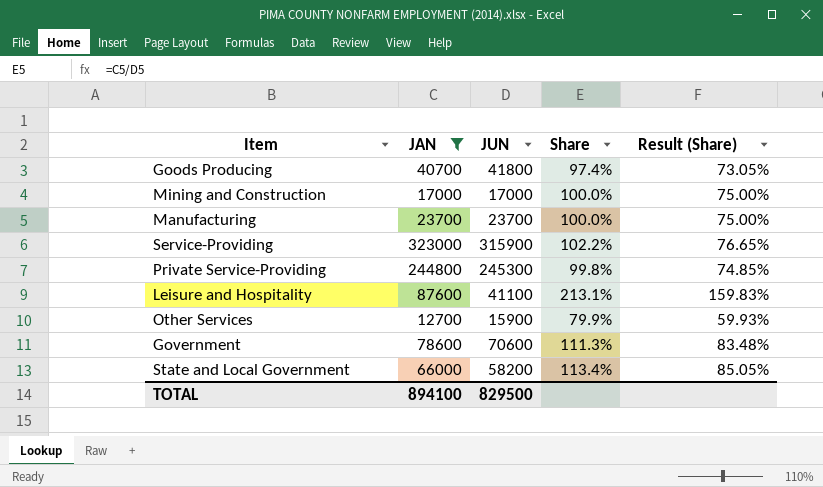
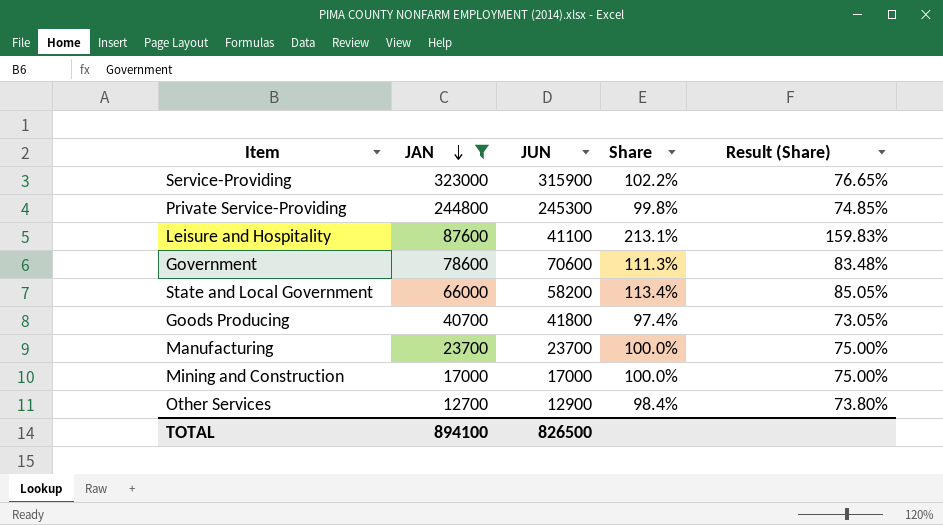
row order: none -> JAN descending
Other Services | JUN: 15900 -> 12900
Other Services | Share: 79.9% -> 98.4%
Other Services | Result (Share): 59.93% -> 73.80%
TOTAL | JUN: 829500 -> 826500

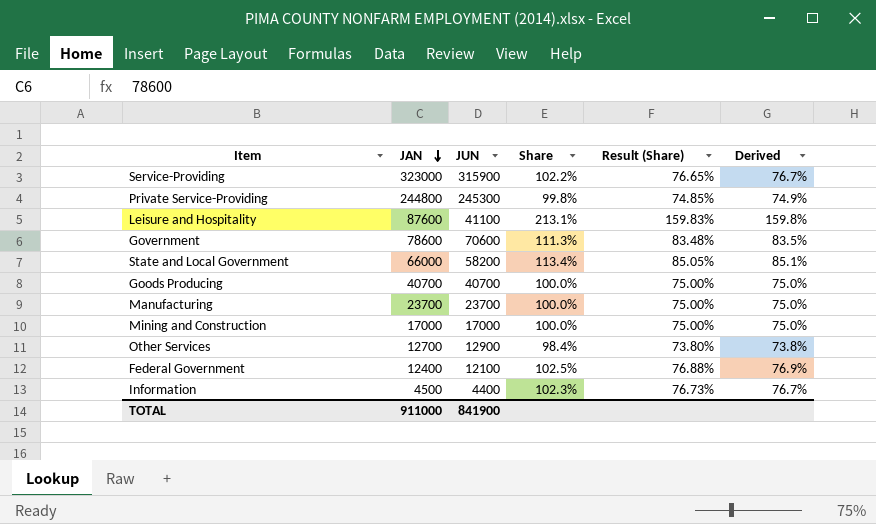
filter: JAN >= 12700 -> none
column Derived | formula: none -> [Share] * 0.75
Goods Producing | JUN: 41800 -> 40700
Goods Producing | Share: 97.4% -> 100.0%
Goods Producing | Result (Share): 73.05% -> 75.00%
TOTAL | JAN: 894100 -> 911000
TOTAL | JUN: 826500 -> 841900

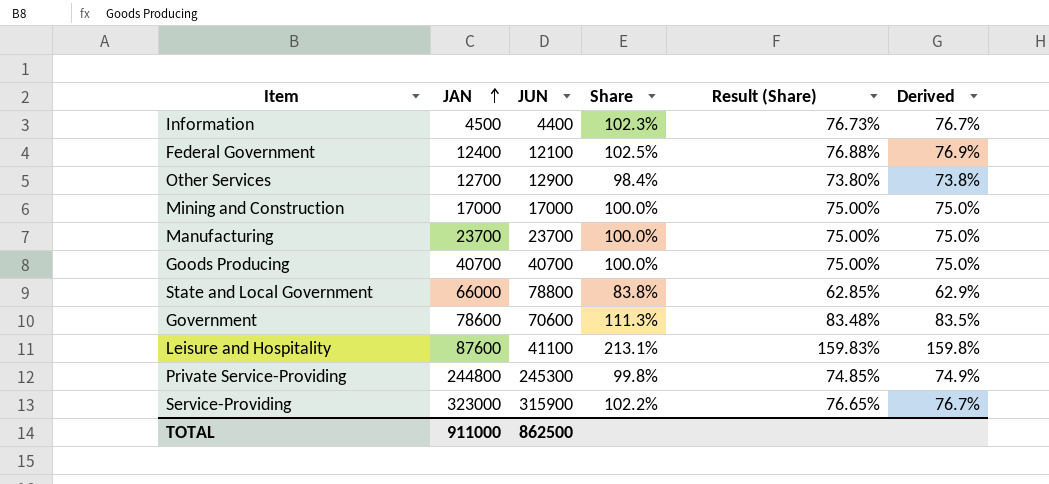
row order: JAN descending -> JAN ascending
State and Local Government | JUN: 58200 -> 78800
State and Local Government | Share: 113.4% -> 83.8%
State and Local Government | Result (Share): 85.05% -> 62.85%
State and Local Government | Derived: 85.1% -> 62.9%
TOTAL | JUN: 841900 -> 862500

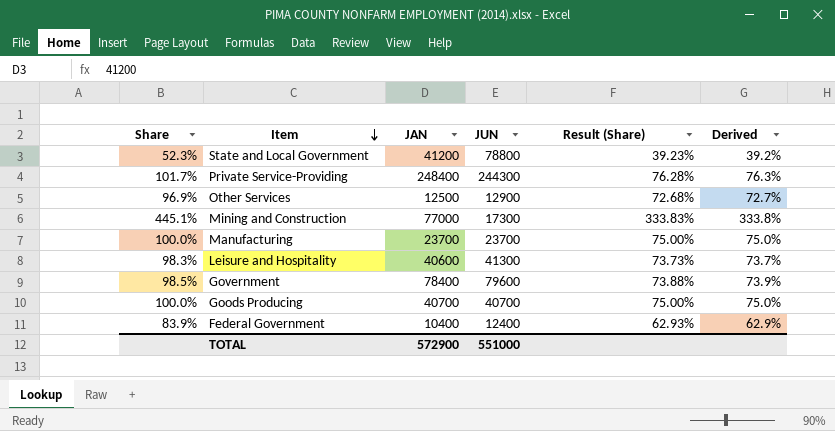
row order: JAN ascending -> Item descending
column Share | position: 4 -> 1
row Information: 4500 | 4400 | 102.3% | 76.73% | 76.7% -> none
row Service-Providing: 323000 | 315900 | 102.2% | 76.65% | 76.7% -> none
State and Local Government | Share: 83.8% -> 52.3%
State and Local Government | JAN: 66000 -> 41200
State and Local Government | Result (Share): 62.85% -> 39.23%
State and Local Government | Derived: 62.9% -> 39.2%
Private Service-Providing | Share: 99.8% -> 101.7%
Private Service-Providing | JAN: 244800 -> 248400
Private Service-Providing | JUN: 245300 -> 244300
Private Service-Providing | Result (Share): 74.85% -> 76.28%
Private Service-Providing | Derived: 74.9% -> 76.3%
Other Services | Share: 98.4% -> 96.9%
Other Services | JAN: 12700 -> 12500
Other Services | Result (Share): 73.80% -> 72.68%
Other Services | Derived: 73.8% -> 72.7%
Mining and Construction | Share: 100.0% -> 445.1%
Mining and Construction | JAN: 17000 -> 77000
Mining and Construction | JUN: 17000 -> 17300
Mining and Construction | Result (Share): 75.00% -> 333.83%
Mining and Construction | Derived: 75.0% -> 333.8%
Leisure and Hospitality | Share: 213.1% -> 98.3%
Leisure and Hospitality | JAN: 87600 -> 40600
Leisure and Hospitality | JUN: 41100 -> 41300
Leisure and Hospitality | Result (Share): 159.83% -> 73.73%
Leisure and Hospitality | Derived: 159.8% -> 73.7%
Government | Share: 111.3% -> 98.5%
Government | JAN: 78600 -> 78400
Government | JUN: 70600 -> 79600
Government | Result (Share): 83.48% -> 73.88%
Government | Derived: 83.5% -> 73.9%
Federal Government | Share: 102.5% -> 83.9%
Federal Government | JAN: 12400 -> 10400
Federal Government | JUN: 12100 -> 12400
Federal Government | Result (Share): 76.88% -> 62.93%
Federal Government | Derived: 76.9% -> 62.9%
TOTAL | JAN: 911000 -> 572900
TOTAL | JUN: 862500 -> 551000

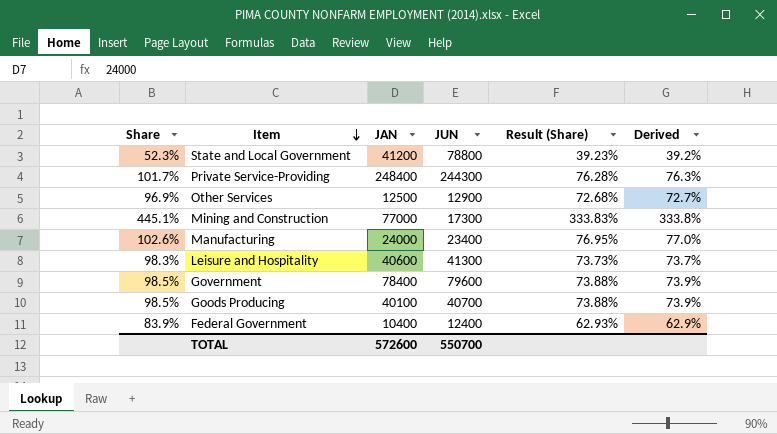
Manufacturing | Share: 100.0% -> 102.6%
Manufacturing | JAN: 23700 -> 24000
Manufacturing | JUN: 23700 -> 23400
Manufacturing | Result (Share): 75.00% -> 76.95%
Manufacturing | Derived: 75.0% -> 77.0%
Goods Producing | Share: 100.0% -> 98.5%
Goods Producing | JAN: 40700 -> 40100
Goods Producing | Result (Share): 75.00% -> 73.88%
Goods Producing | Derived: 75.0% -> 73.9%
TOTAL | JAN: 572900 -> 572600
TOTAL | JUN: 551000 -> 550700

